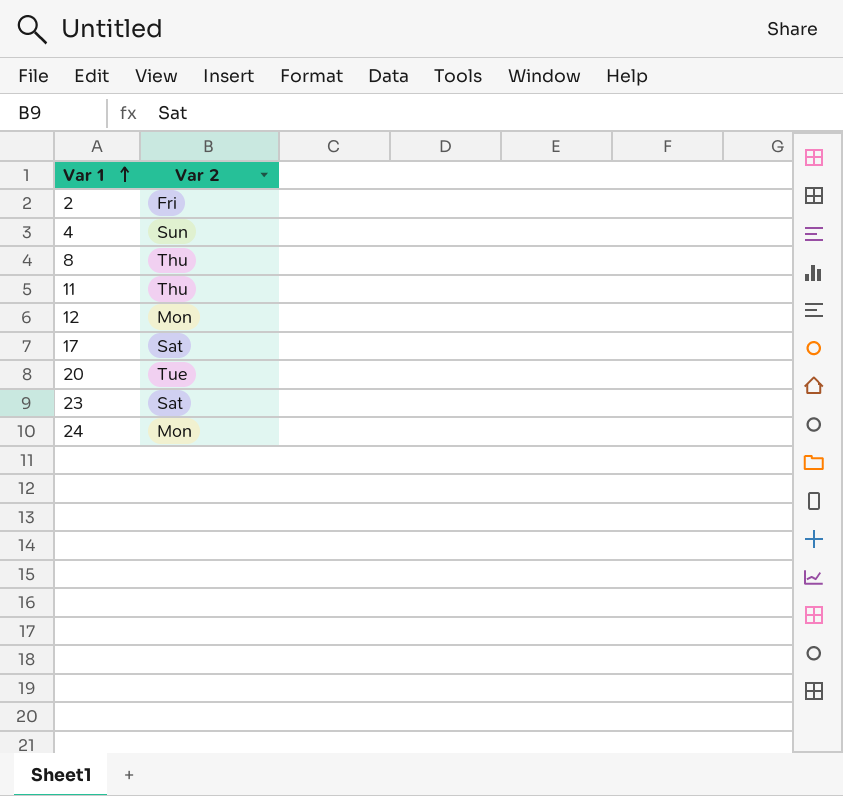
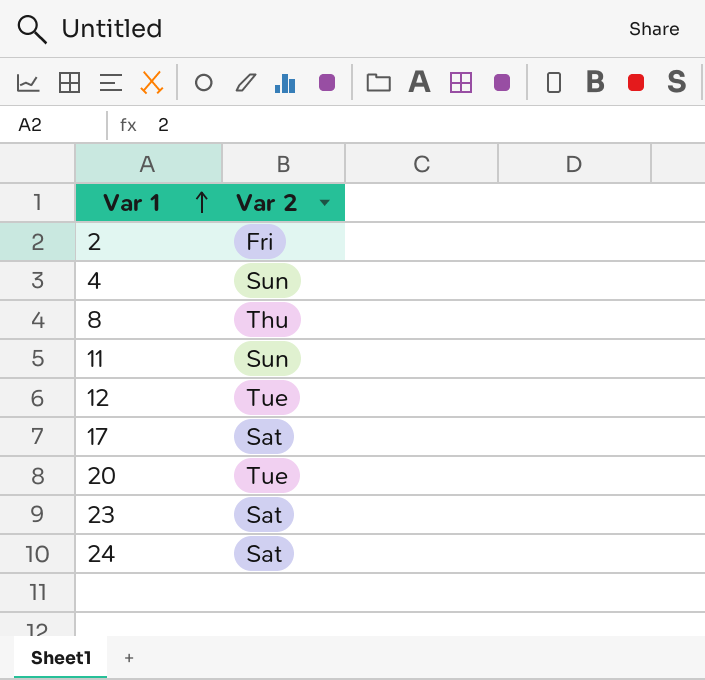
11 | Var 2: Thu -> Sun
12 | Var 2: Mon -> Tue
24 | Var 2: Mon -> Sat

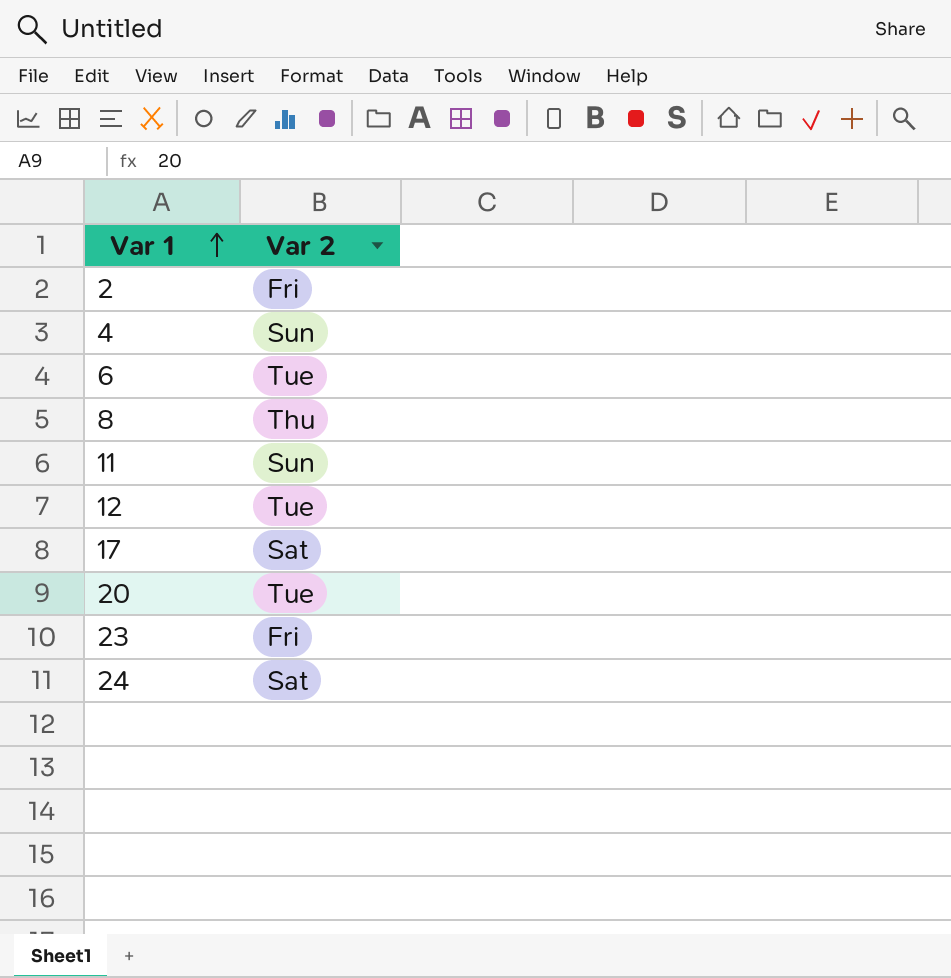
row 6: none -> Tue
23 | Var 2: Sat -> Fri

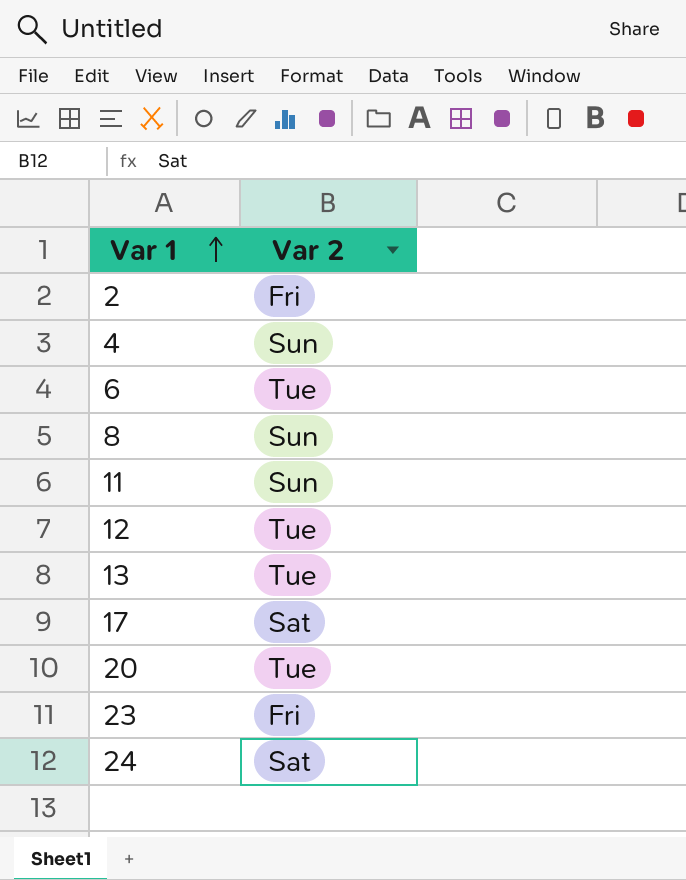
8 | Var 2: Thu -> Sun
row 13: none -> Tue

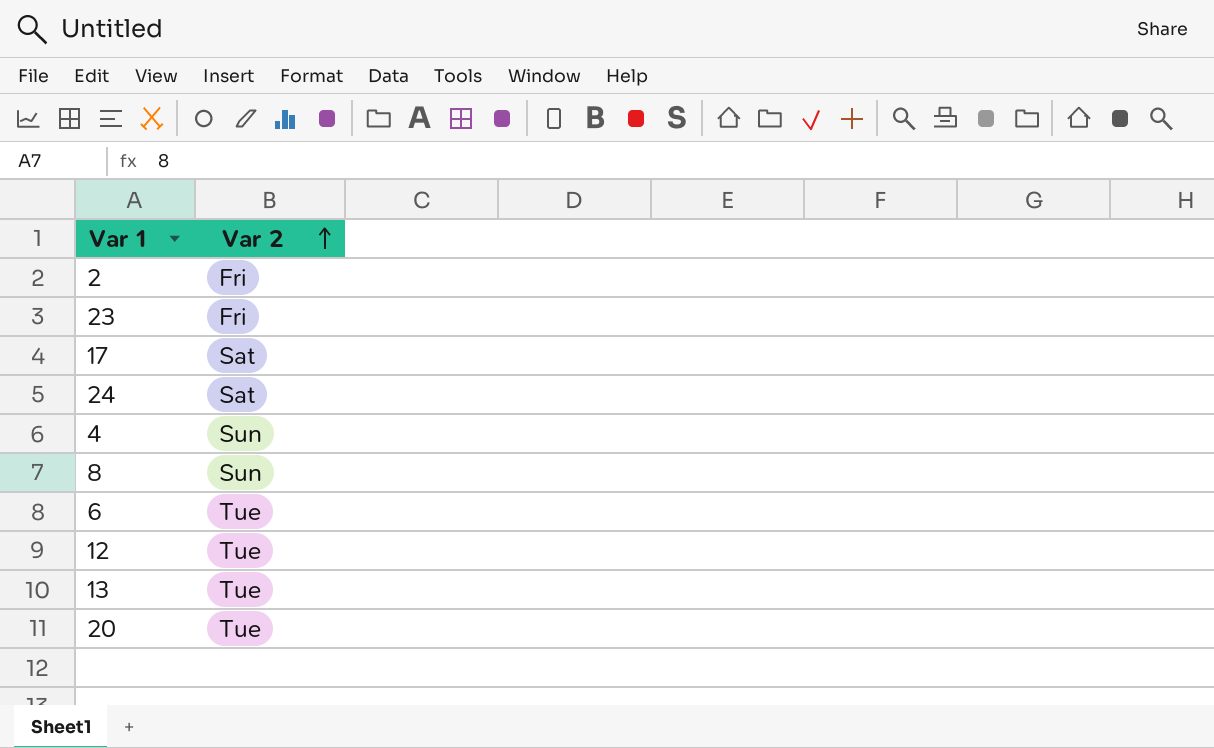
row order: Var 1 ascending -> Var 2 ascending
row 11: Sun -> none

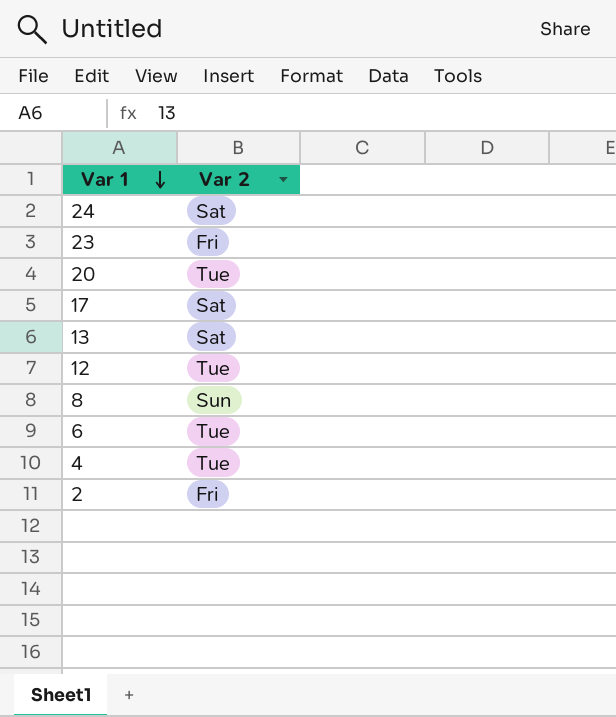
row order: Var 2 ascending -> Var 1 descending
13 | Var 2: Tue -> Sat
4 | Var 2: Sun -> Tue

